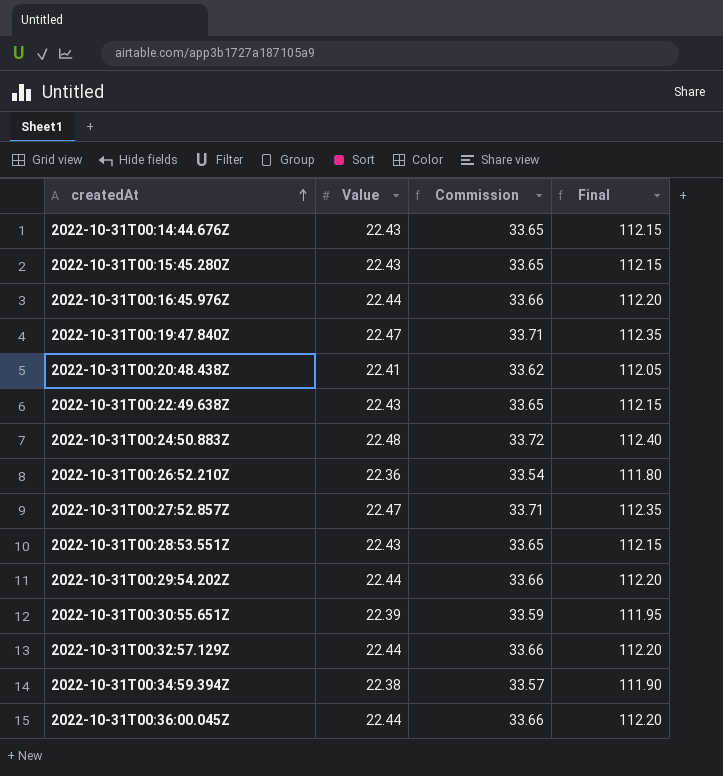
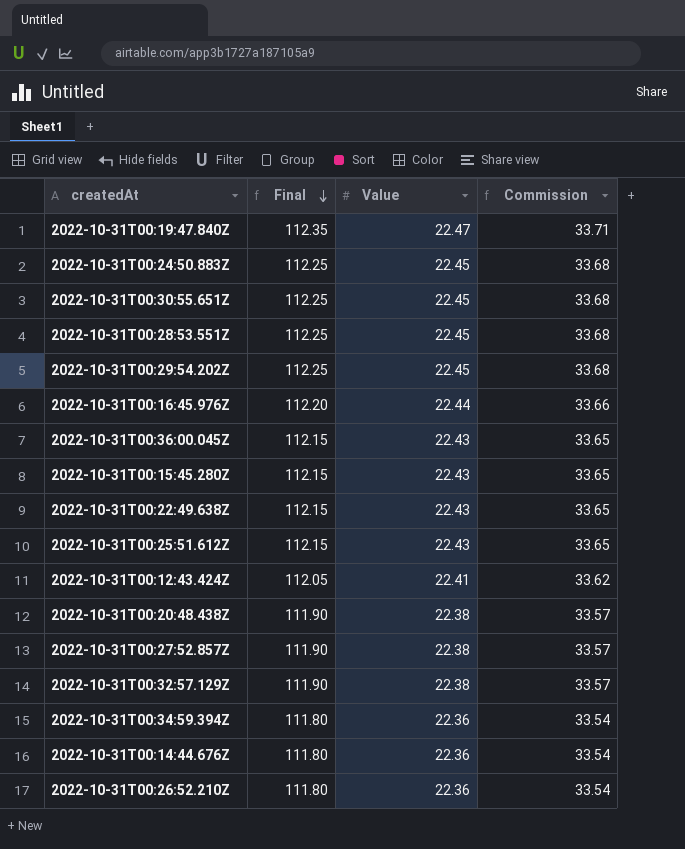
row order: createdAt ascending -> Final descending
column Final | position: 4 -> 2
2022-10-31T00:24:50.883Z | Final: 112.40 -> 112.25
2022-10-31T00:24:50.883Z | Value: 22.48 -> 22.45
2022-10-31T00:24:50.883Z | Commission: 33.72 -> 33.68
2022-10-31T00:30:55.651Z | Final: 111.95 -> 112.25
2022-10-31T00:30:55.651Z | Value: 22.39 -> 22.45
2022-10-31T00:30:55.651Z | Commission: 33.59 -> 33.68
2022-10-31T00:28:53.551Z | Final: 112.15 -> 112.25
2022-10-31T00:28:53.551Z | Value: 22.43 -> 22.45
2022-10-31T00:28:53.551Z | Commission: 33.65 -> 33.68
2022-10-31T00:29:54.202Z | Final: 112.20 -> 112.25
2022-10-31T00:29:54.202Z | Value: 22.44 -> 22.45
2022-10-31T00:29:54.202Z | Commission: 33.66 -> 33.68
2022-10-31T00:36:00.045Z | Final: 112.20 -> 112.15
2022-10-31T00:36:00.045Z | Value: 22.44 -> 22.43
2022-10-31T00:36:00.045Z | Commission: 33.66 -> 33.65
row 2022-10-31T00:25:51.612Z: none -> 112.15 | 22.43 | 33.65
row 2022-10-31T00:12:43.424Z: none -> 112.05 | 22.41 | 33.62
2022-10-31T00:20:48.438Z | Final: 112.05 -> 111.90
2022-10-31T00:20:48.438Z | Value: 22.41 -> 22.38
2022-10-31T00:20:48.438Z | Commission: 33.62 -> 33.57
2022-10-31T00:27:52.857Z | Final: 112.35 -> 111.90
2022-10-31T00:27:52.857Z | Value: 22.47 -> 22.38
2022-10-31T00:27:52.857Z | Commission: 33.71 -> 33.57
2022-10-31T00:32:57.129Z | Final: 112.20 -> 111.90
2022-10-31T00:32:57.129Z | Value: 22.44 -> 22.38
2022-10-31T00:32:57.129Z | Commission: 33.66 -> 33.57
2022-10-31T00:34:59.394Z | Final: 111.90 -> 111.80
2022-10-31T00:34:59.394Z | Value: 22.38 -> 22.36
2022-10-31T00:34:59.394Z | Commission: 33.57 -> 33.54
2022-10-31T00:14:44.676Z | Final: 112.15 -> 111.80
2022-10-31T00:14:44.676Z | Value: 22.43 -> 22.36
2022-10-31T00:14:44.676Z | Commission: 33.65 -> 33.54

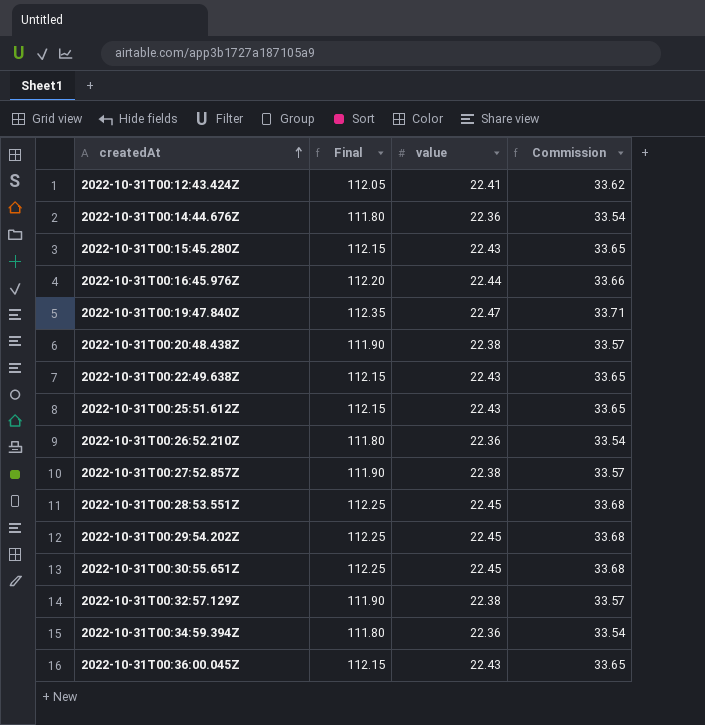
row order: Final descending -> createdAt ascending
column name: Value -> value
row 2022-10-31T00:24:50.883Z: 112.25 | 22.45 | 33.68 -> none

